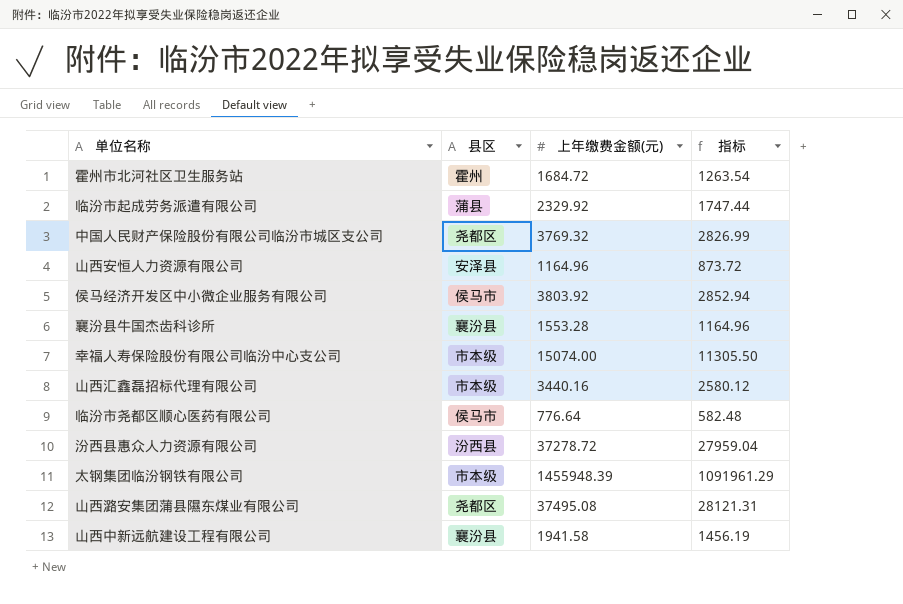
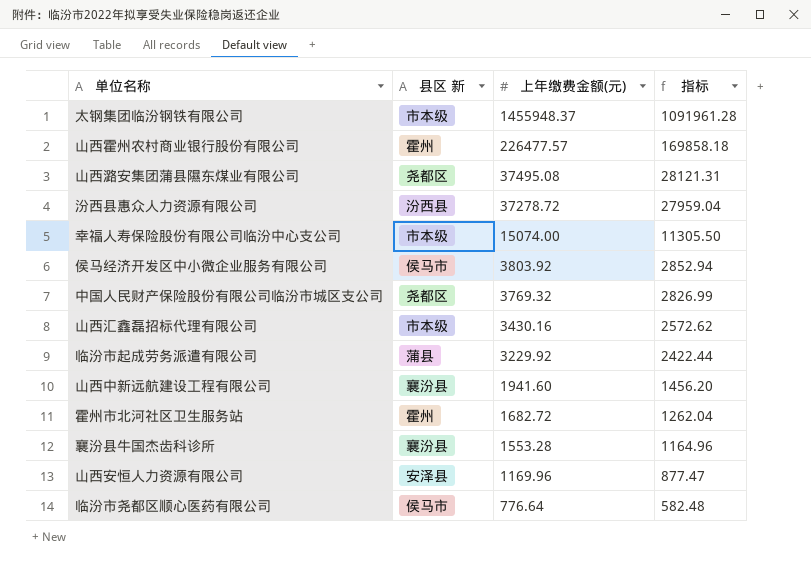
row order: none -> 上年缴费金额(元) descending
column name: 县区 -> 县区 新
太钢集团临汾钢铁有限公司 | 上年缴费金额(元): 1455948.39 -> 1455948.37
太钢集团临汾钢铁有限公司 | 指标: 1091961.29 -> 1091961.28
row 山西霍州农村商业银行股份有限公司: none -> 霍州 | 226477.57 | 169858.18
山西汇鑫磊招标代理有限公司 | 上年缴费金额(元): 3440.16 -> 3430.16
山西汇鑫磊招标代理有限公司 | 指标: 2580.12 -> 2572.62
临汾市起成劳务派遣有限公司 | 上年缴费金额(元): 2329.92 -> 3229.92
临汾市起成劳务派遣有限公司 | 指标: 1747.44 -> 2422.44
山西中新远航建设工程有限公司 | 上年缴费金额(元): 1941.58 -> 1941.60
山西中新远航建设工程有限公司 | 指标: 1456.19 -> 1456.20
霍州市北河社区卫生服务站 | 上年缴费金额(元): 1684.72 -> 1682.72
霍州市北河社区卫生服务站 | 指标: 1263.54 -> 1262.04
山西安恒人力资源有限公司 | 上年缴费金额(元): 1164.96 -> 1169.96
山西安恒人力资源有限公司 | 指标: 873.72 -> 877.47

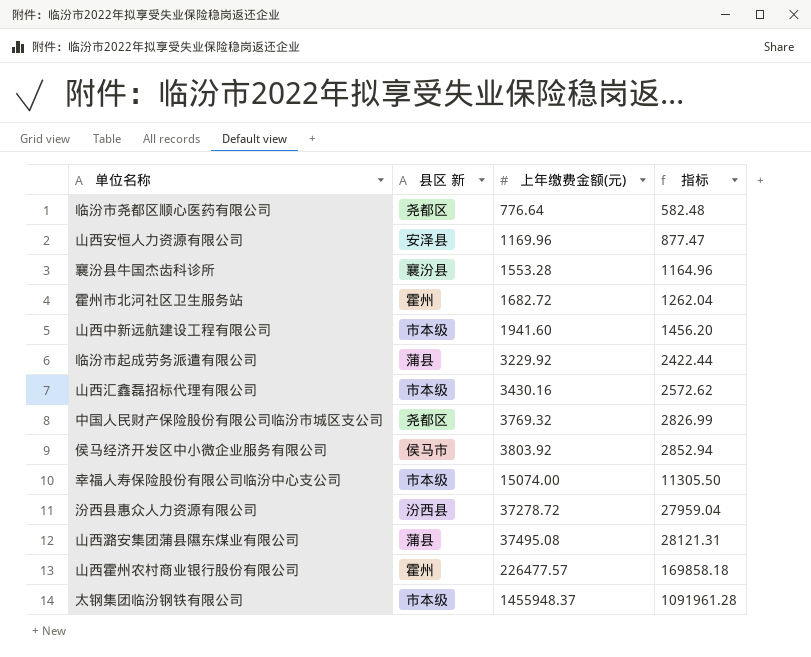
row order: 上年缴费金额(元) descending -> 上年缴费金额(元) ascending
临汾市尧都区顺心医药有限公司 | 县区 新: 侯马市 -> 尧都区
山西中新远航建设工程有限公司 | 县区 新: 襄汾县 -> 市本级
山西潞安集团蒲县隰东煤业有限公司 | 县区 新: 尧都区 -> 蒲县

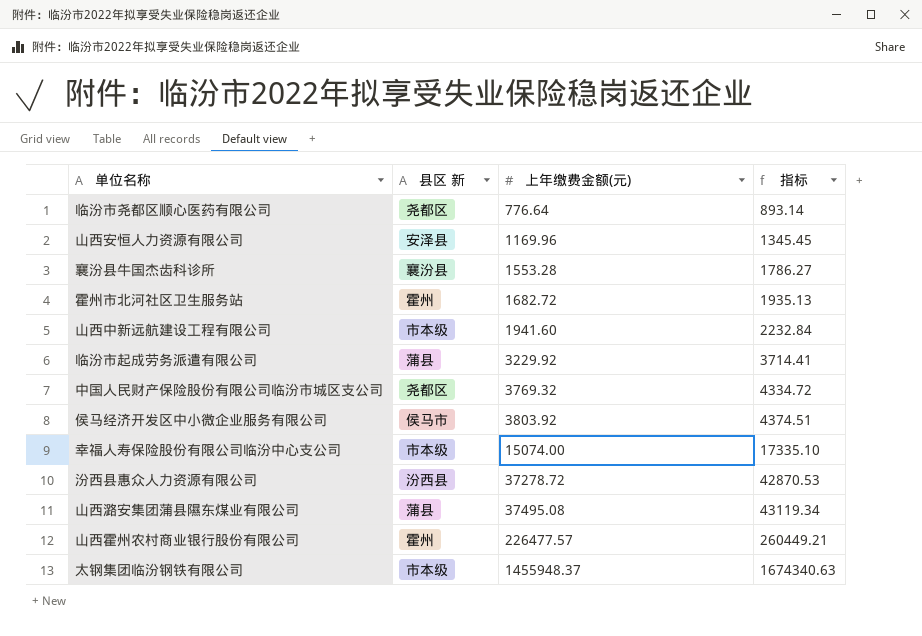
column 指标 | formula: [上年缴费金额(元)] * 0.75 -> [上年缴费金额(元)] * 1.15
row 山西汇鑫磊招标代理有限公司: 市本级 | 3430.16 | 2572.62 -> none

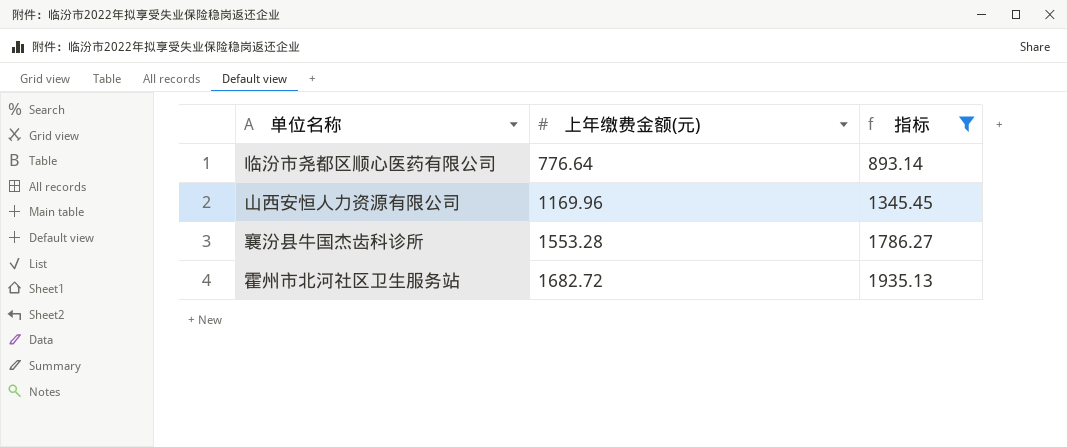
filter: none -> 指标 <= 1935.13
column 县区 新 | position: 2 -> none

